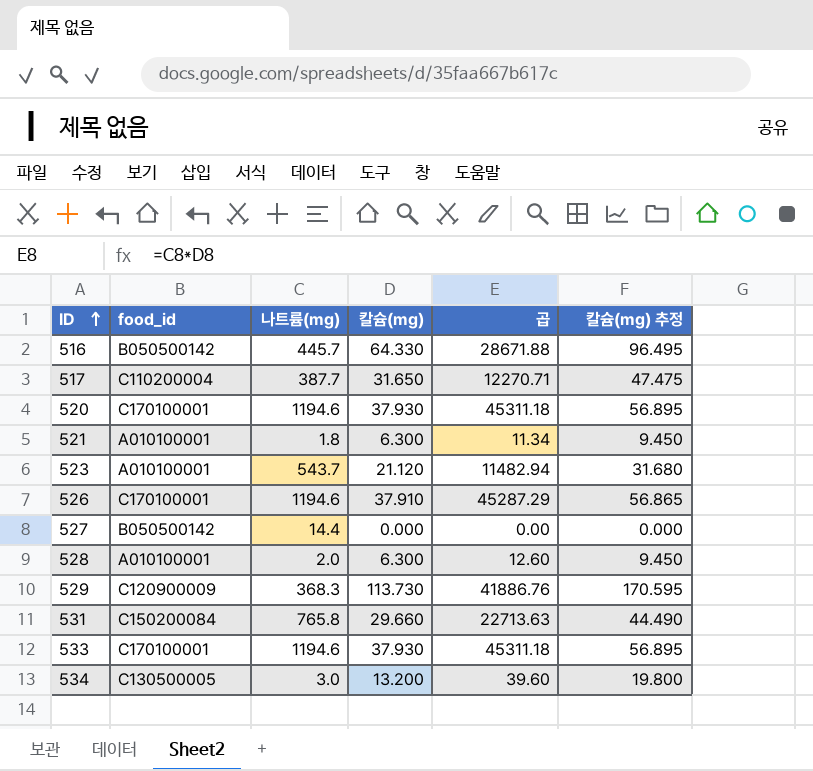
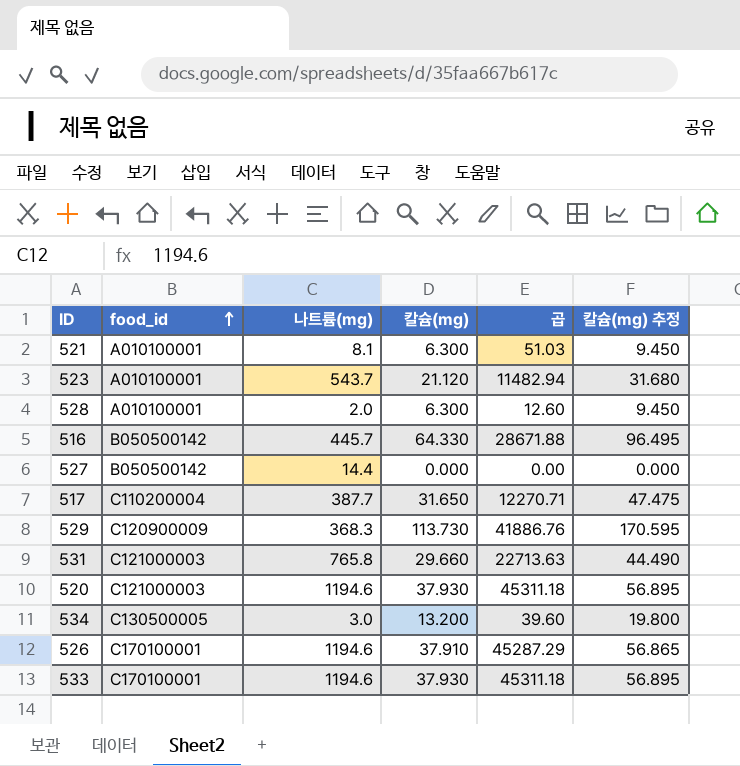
row order: ID ascending -> food_id ascending
521 | 나트륨(mg): 1.8 -> 8.1
521 | 곱: 11.34 -> 51.03
531 | food_id: C150200084 -> C121000003
520 | food_id: C170100001 -> C121000003

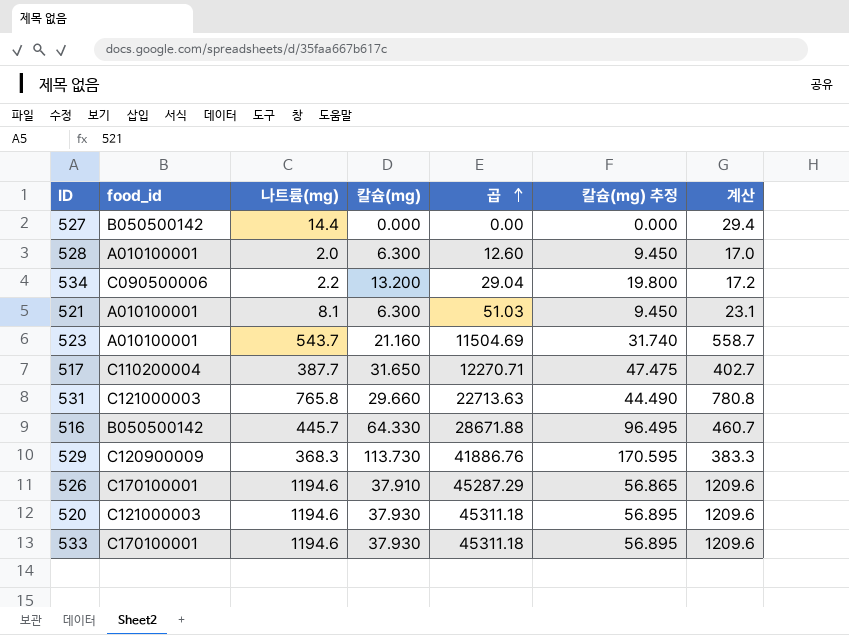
row order: food_id ascending -> 곱 ascending
column 계산 | formula: none -> [나트륨(mg)] + 15
534 | food_id: C130500005 -> C090500006
534 | 나트륨(mg): 3.0 -> 2.2
534 | 곱: 39.60 -> 29.04
523 | 칼슘(mg): 21.120 -> 21.160
523 | 곱: 11482.94 -> 11504.69
523 | 칼슘(mg) 추정: 31.680 -> 31.740

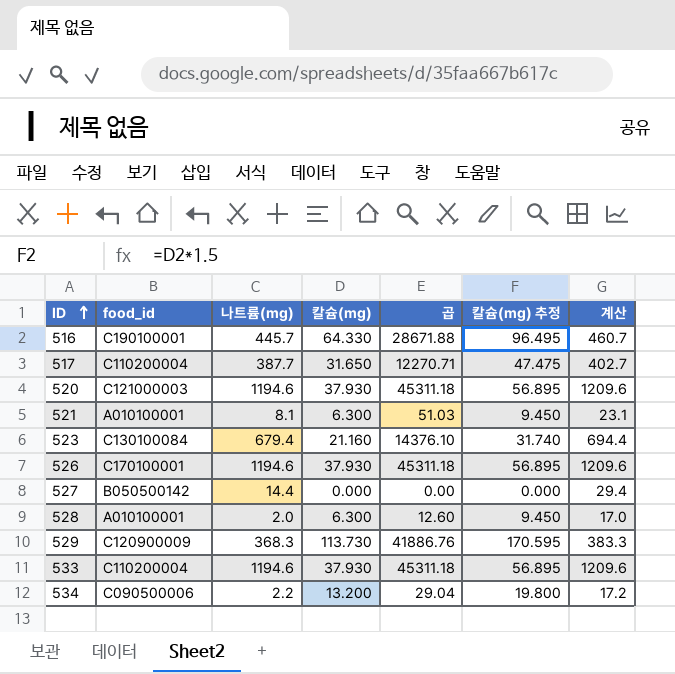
row order: 곱 ascending -> ID ascending
row 531: C121000003 | 765.8 | 29.660 | 22713.63 | 44.490 | 780.8 -> none
516 | food_id: B050500142 -> C190100001
523 | food_id: A010100001 -> C130100084
523 | 나트륨(mg): 543.7 -> 679.4
523 | 곱: 11504.69 -> 14376.10
523 | 계산: 558.7 -> 694.4
526 | 칼슘(mg): 37.910 -> 37.930
526 | 곱: 45287.29 -> 45311.18
526 | 칼슘(mg) 추정: 56.865 -> 56.895
533 | food_id: C170100001 -> C110200004

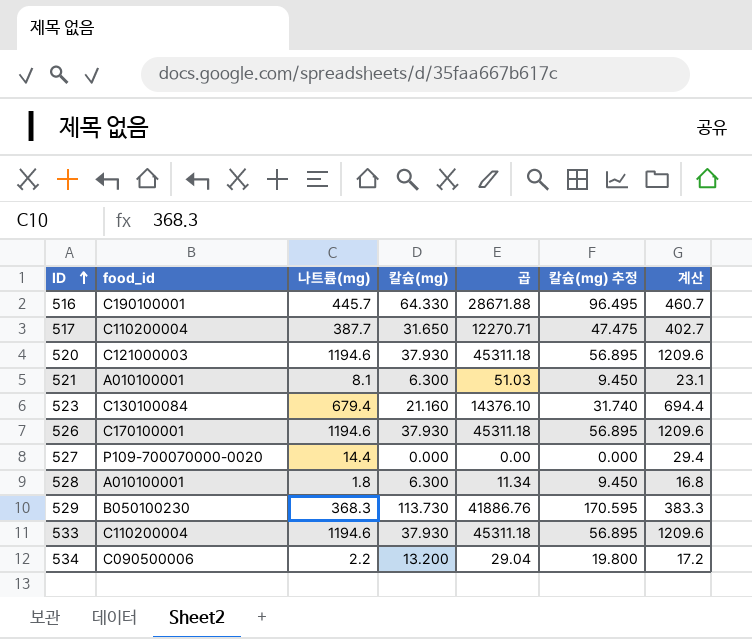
527 | food_id: B050500142 -> P109-700070000-0020
528 | 나트륨(mg): 2.0 -> 1.8
528 | 곱: 12.60 -> 11.34
528 | 계산: 17.0 -> 16.8
529 | food_id: C120900009 -> B050100230

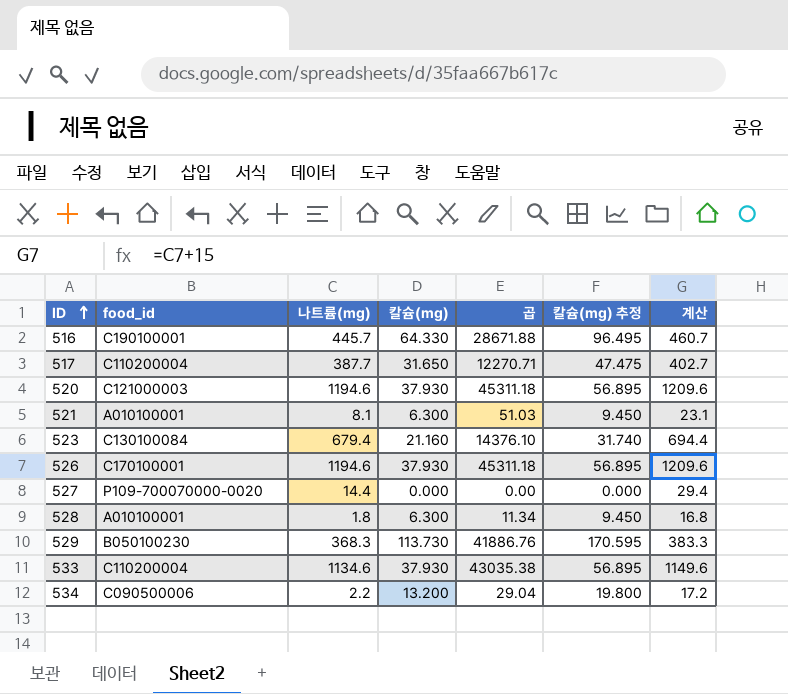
533 | 나트륨(mg): 1194.6 -> 1134.6
533 | 곱: 45311.18 -> 43035.38
533 | 계산: 1209.6 -> 1149.6

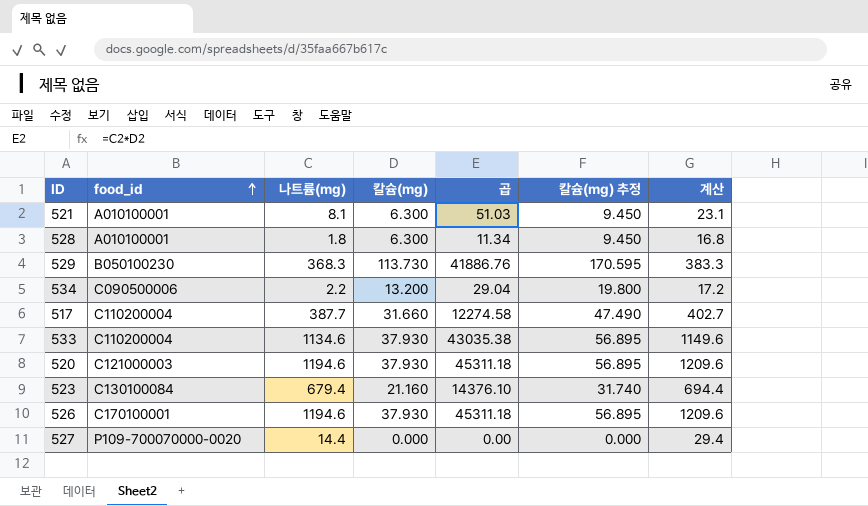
row order: ID ascending -> food_id ascending
row 516: C190100001 | 445.7 | 64.330 | 28671.88 | 96.495 | 460.7 -> none
517 | 칼슘(mg): 31.650 -> 31.660
517 | 곱: 12270.71 -> 12274.58
517 | 칼슘(mg) 추정: 47.475 -> 47.490

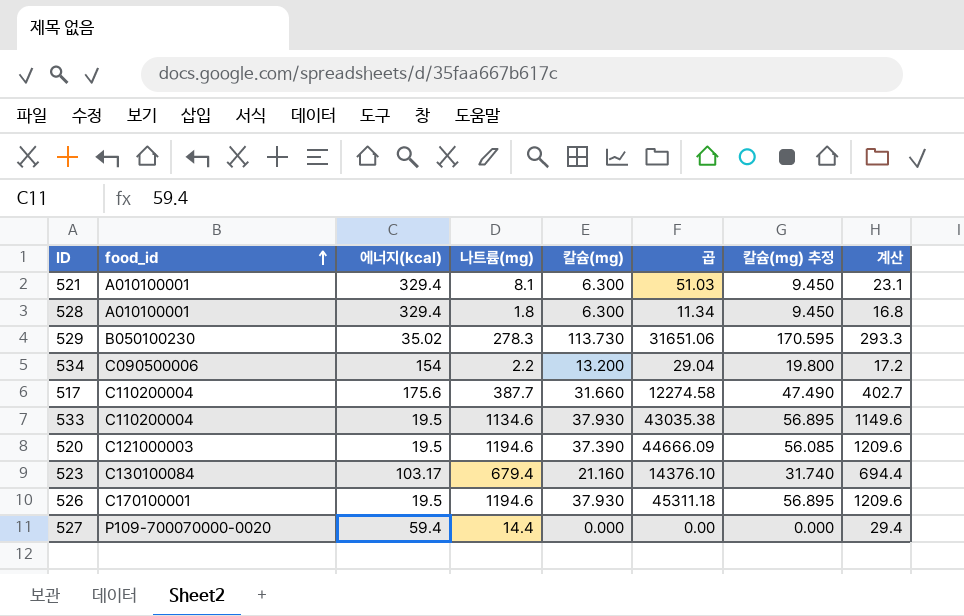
column 에너지(kcal) | position: none -> 3
529 | 나트륨(mg): 368.3 -> 278.3
529 | 곱: 41886.76 -> 31651.06
529 | 계산: 383.3 -> 293.3
520 | 칼슘(mg): 37.930 -> 37.390
520 | 곱: 45311.18 -> 44666.09
520 | 칼슘(mg) 추정: 56.895 -> 56.085

